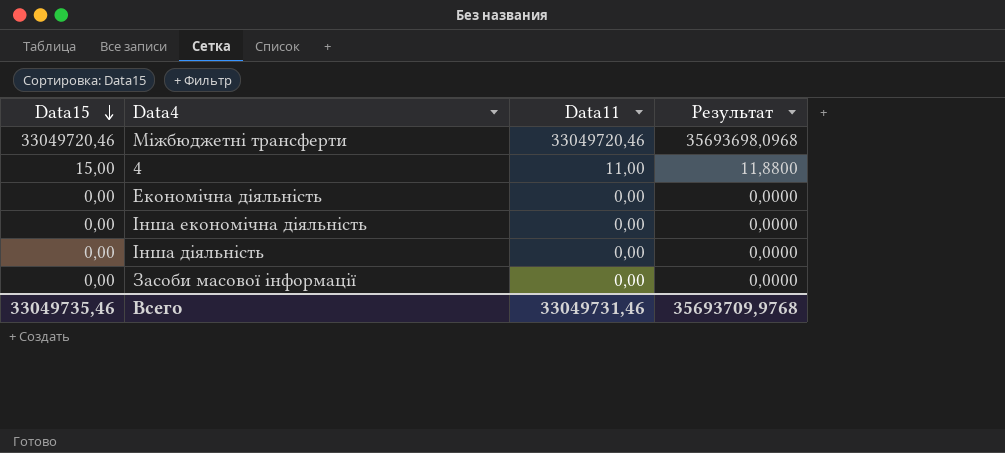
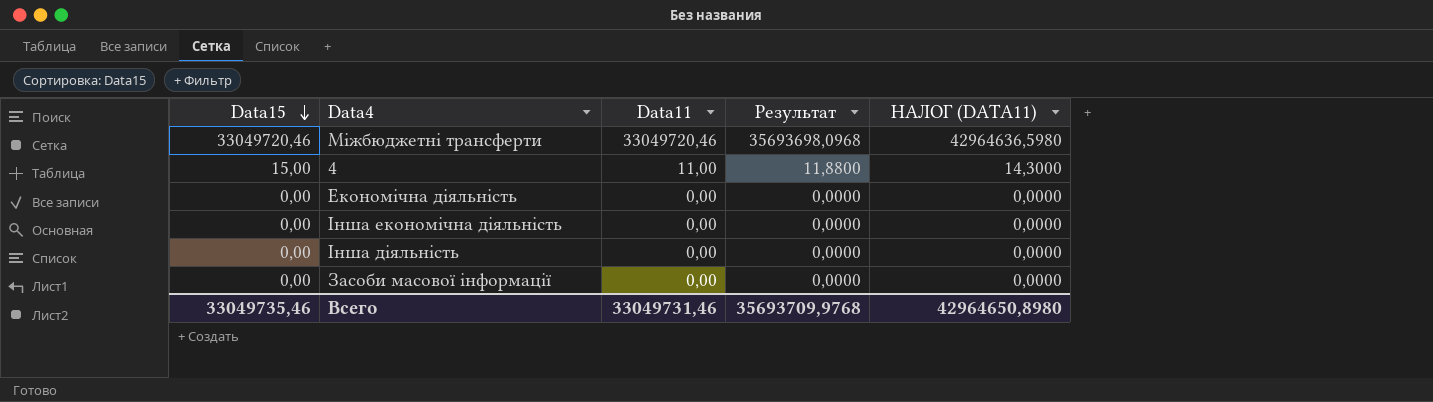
column НАЛОГ (DATA11) | formula: none -> [Data11] * 1,3

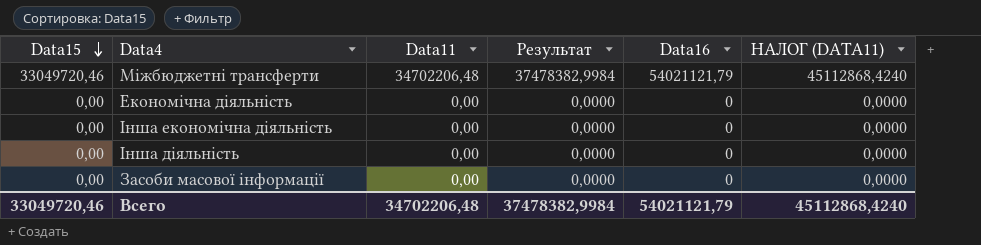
column Data16 | position: none -> 5
row 4: 15,00 | 11,00 | 11,8800 | 14,3000 -> none
Міжбюджетні трансферти | Data11: 33049720,46 -> 34702206,48
Міжбюджетні трансферти | Результат: 35693698,0968 -> 37478382,9984
Міжбюджетні трансферти | НАЛОГ (DATA11): 42964636,5980 -> 45112868,4240
Всего | Data15: 33049735,46 -> 33049720,46
Всего | Data11: 33049731,46 -> 34702206,48
Всего | Результат: 35693709,9768 -> 37478382,9984
Всего | НАЛОГ (DATA11): 42964650,8980 -> 45112868,4240

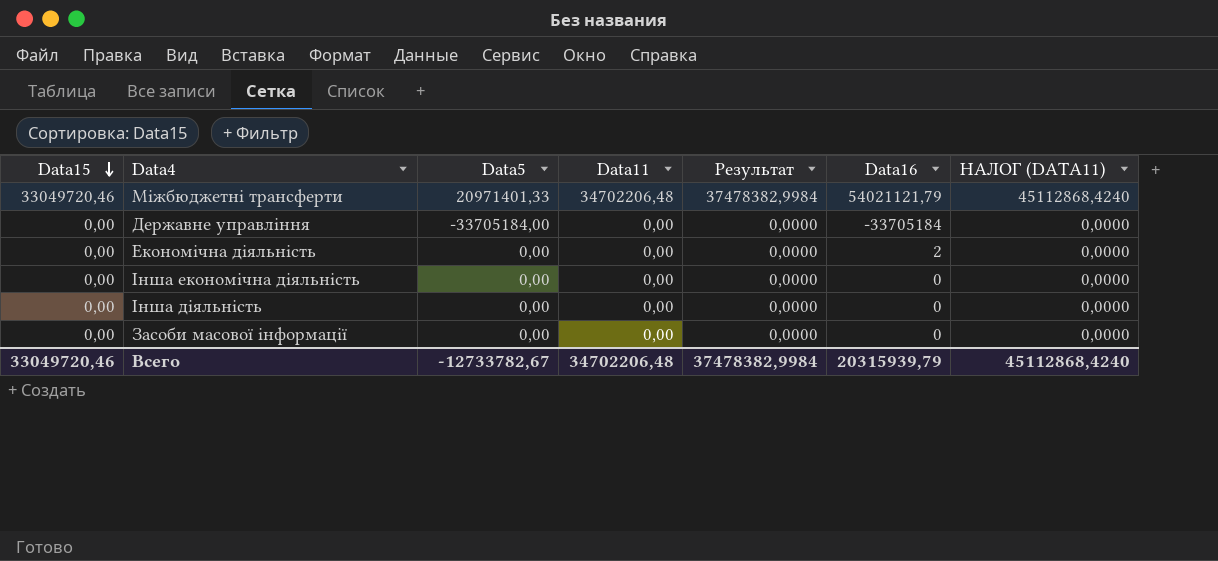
column Data5 | position: none -> 3
row Державне управління: none -> 0,00 | -33705184,00 | 0,00 | 0,0000 | -33705184 | 0,0000
Економічна діяльність | Data16: 0 -> 2
Всего | Data16: 54021121,79 -> 20315939,79

